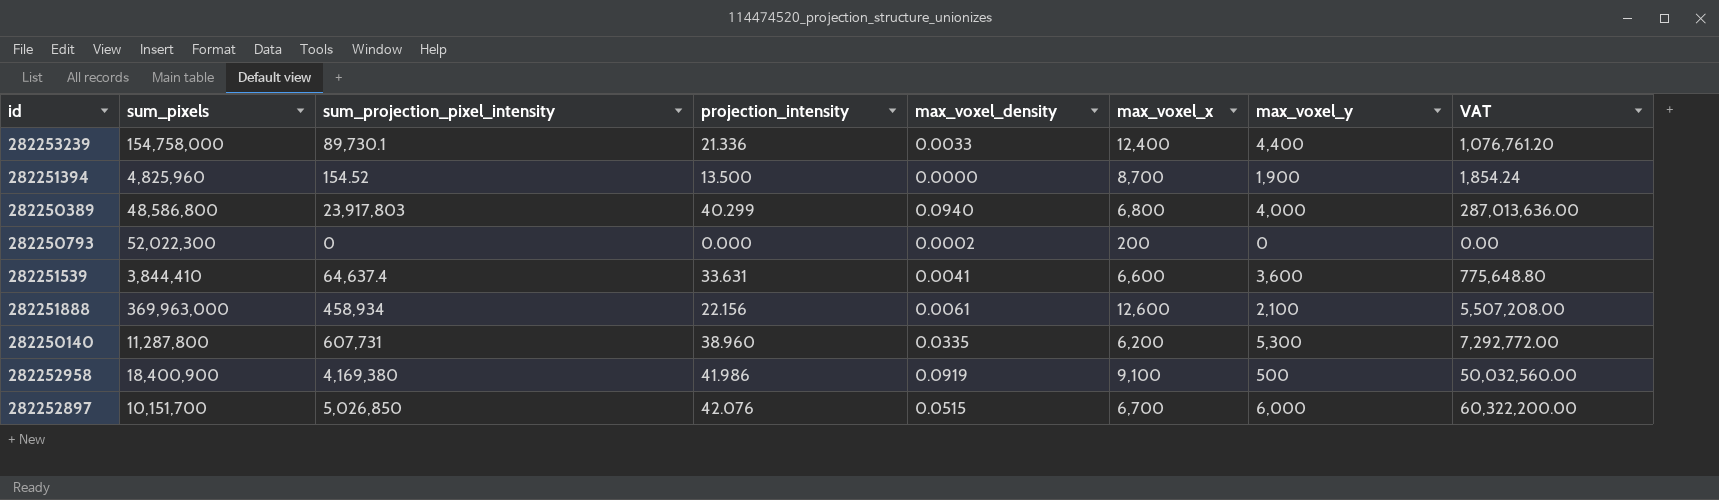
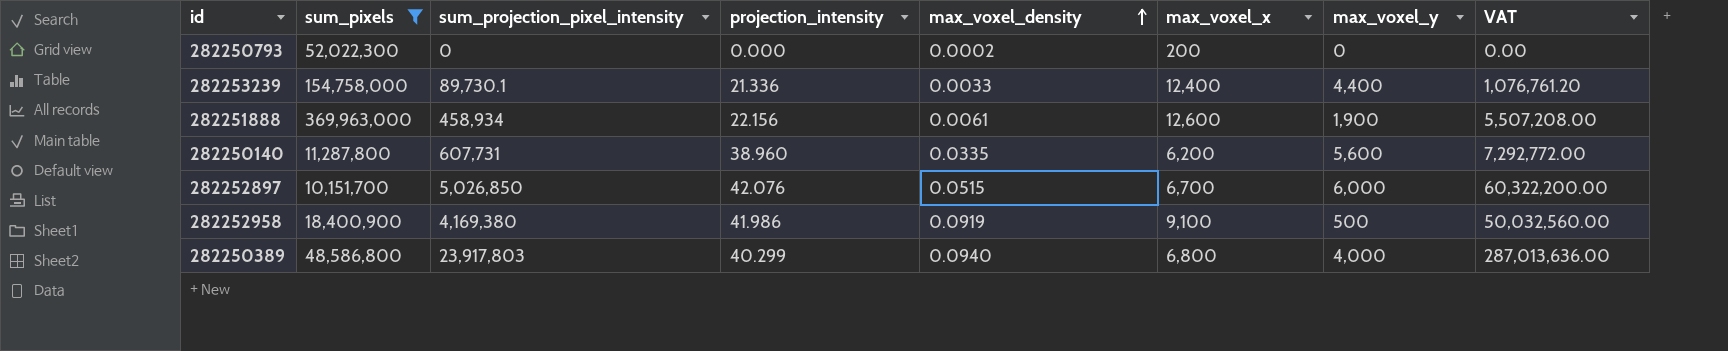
filter: none -> sum_pixels >= 10,151,700
row order: none -> max_voxel_density ascending
282251888 | max_voxel_y: 2,100 -> 1,900
282250140 | max_voxel_y: 5,300 -> 5,600

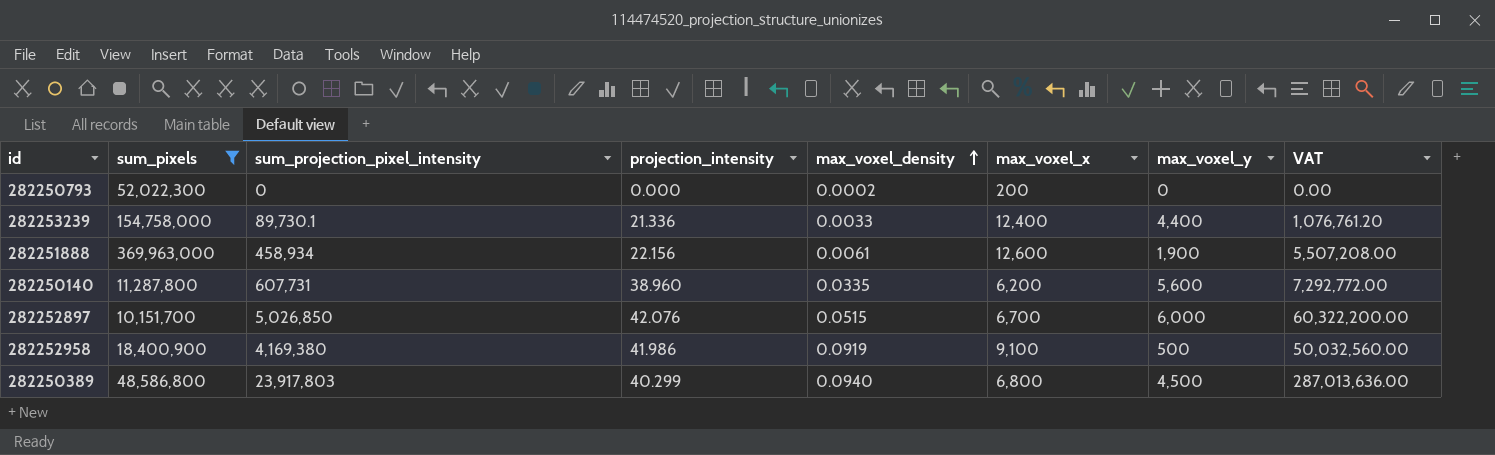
282250389 | max_voxel_y: 4,000 -> 4,500

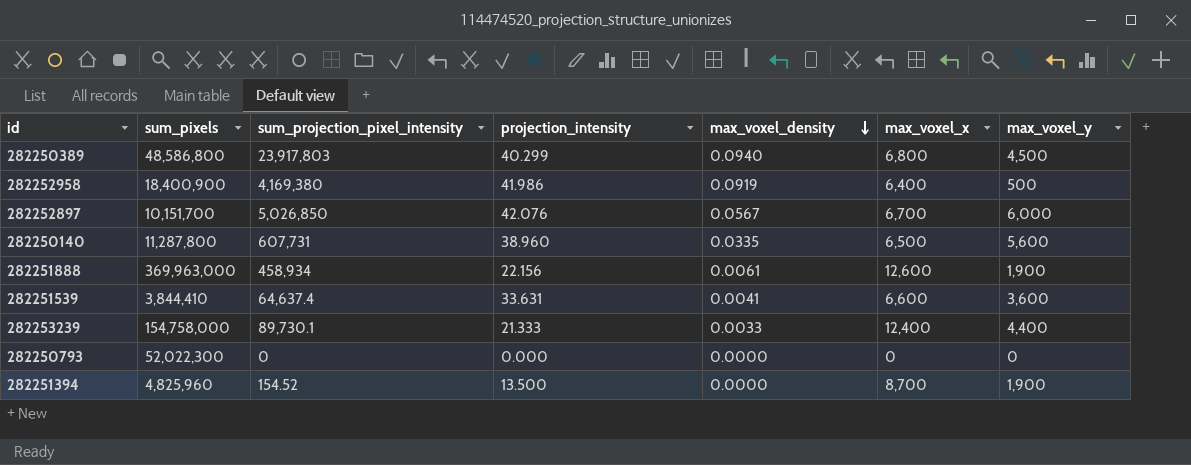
filter: sum_pixels >= 10,151,700 -> none
row order: max_voxel_density ascending -> max_voxel_density descending
column VAT | formula: [sum_projection_pixel_intensity] * 12 -> none
282252958 | max_voxel_x: 9,100 -> 6,400
282252897 | max_voxel_density: 0.0515 -> 0.0567
282250140 | max_voxel_x: 6,200 -> 6,500
282253239 | projection_intensity: 21.336 -> 21.333
282250793 | max_voxel_density: 0.0002 -> 0.0000
282250793 | max_voxel_x: 200 -> 0

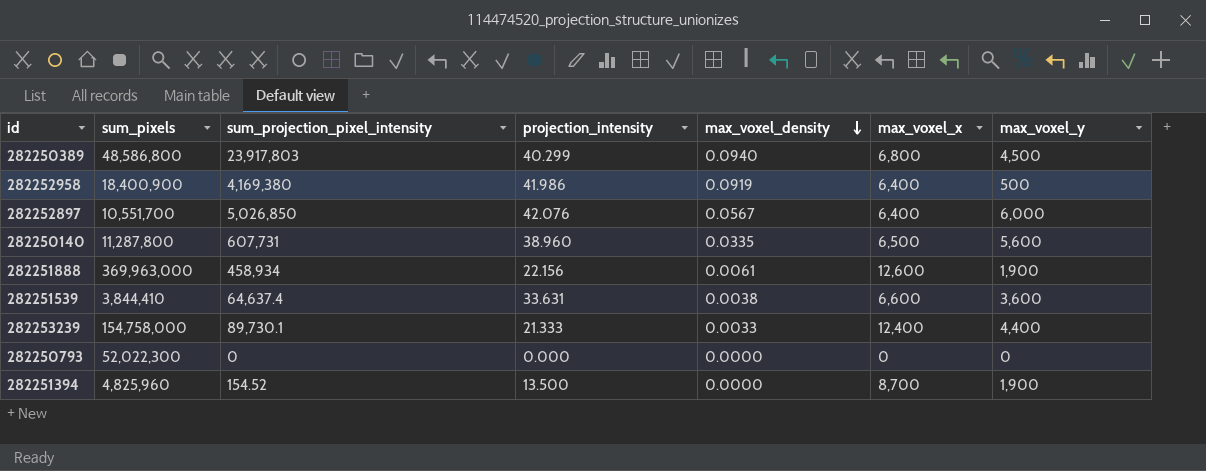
282252897 | sum_pixels: 10,151,700 -> 10,551,700
282252897 | max_voxel_x: 6,700 -> 6,400
282251539 | max_voxel_density: 0.0041 -> 0.0038

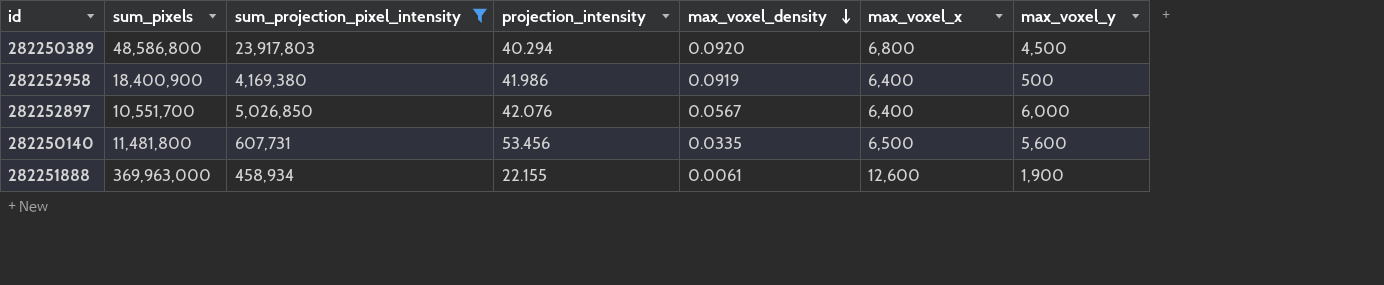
filter: none -> sum_projection_pixel_intensity >= 458,934
282250389 | projection_intensity: 40.299 -> 40.294
282250389 | max_voxel_density: 0.0940 -> 0.0920
282250140 | sum_pixels: 11,287,800 -> 11,481,800
282250140 | projection_intensity: 38.960 -> 53.456
282251888 | projection_intensity: 22.156 -> 22.155

